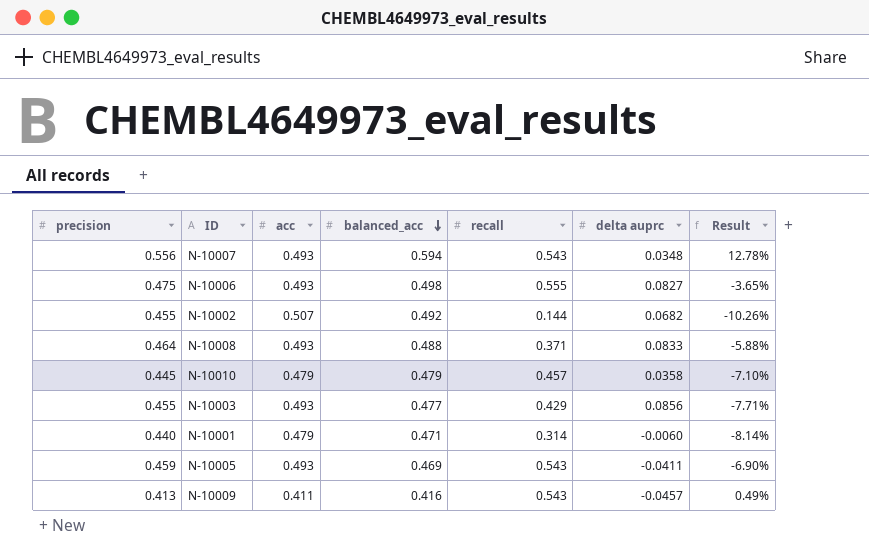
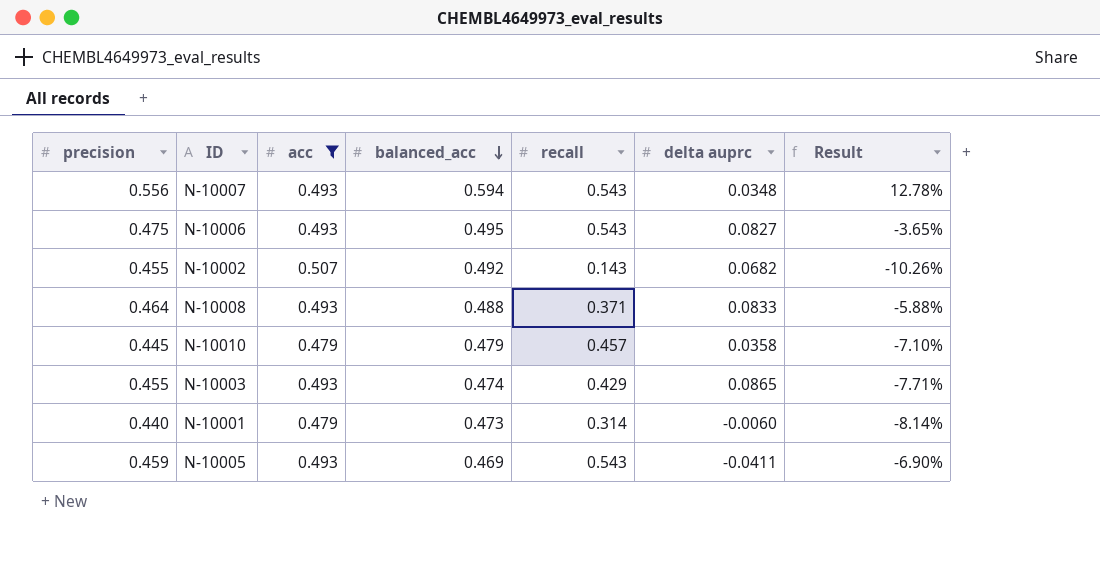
filter: none -> acc != 0.411
N-10006 | balanced_acc: 0.498 -> 0.495
N-10006 | recall: 0.555 -> 0.543
N-10002 | recall: 0.144 -> 0.143
N-10003 | balanced_acc: 0.477 -> 0.474
N-10003 | delta auprc: 0.0856 -> 0.0865
N-10001 | balanced_acc: 0.471 -> 0.473

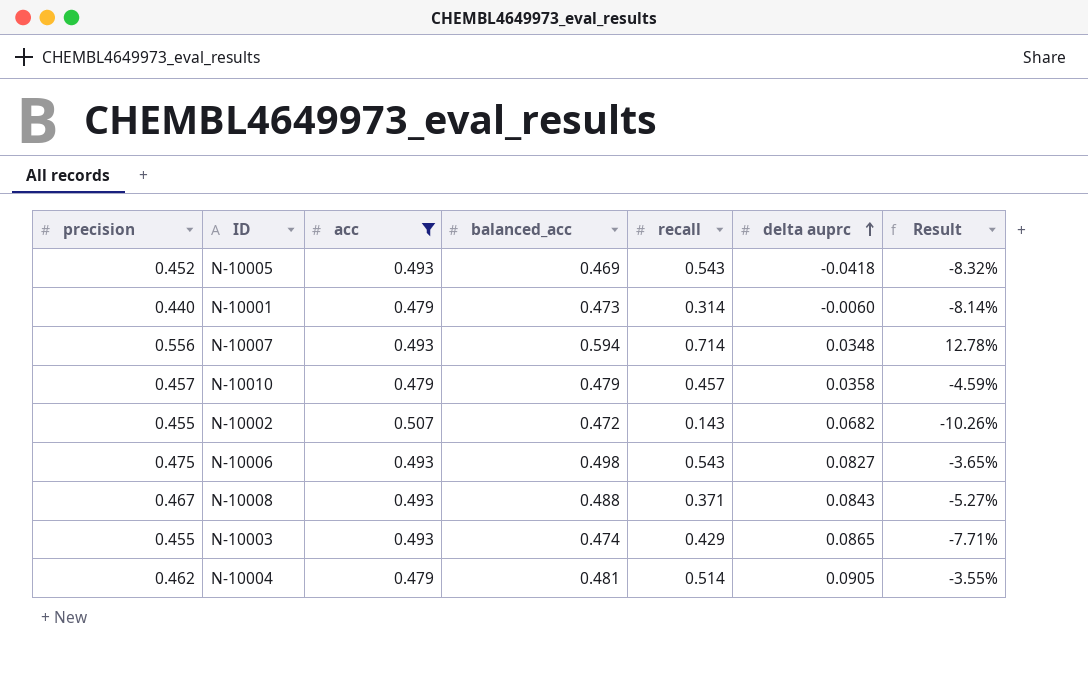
row order: balanced_acc descending -> delta auprc ascending
N-10005 | precision: 0.459 -> 0.452
N-10005 | delta auprc: -0.0411 -> -0.0418
N-10005 | Result: -6.90% -> -8.32%
N-10007 | recall: 0.543 -> 0.714
N-10010 | precision: 0.445 -> 0.457
N-10010 | Result: -7.10% -> -4.59%
N-10002 | balanced_acc: 0.492 -> 0.472
N-10006 | balanced_acc: 0.495 -> 0.498
N-10008 | precision: 0.464 -> 0.467
N-10008 | delta auprc: 0.0833 -> 0.0843
N-10008 | Result: -5.88% -> -5.27%
row N-10004: none -> 0.462 | 0.479 | 0.481 | 0.514 | 0.0905 | -3.55%

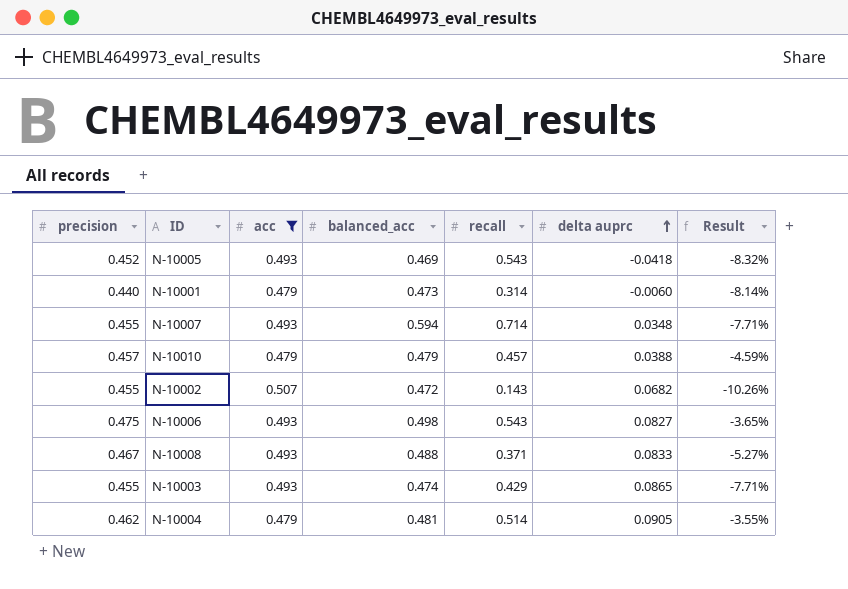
N-10007 | precision: 0.556 -> 0.455
N-10007 | Result: 12.78% -> -7.71%
N-10010 | delta auprc: 0.0358 -> 0.0388
N-10008 | delta auprc: 0.0843 -> 0.0833

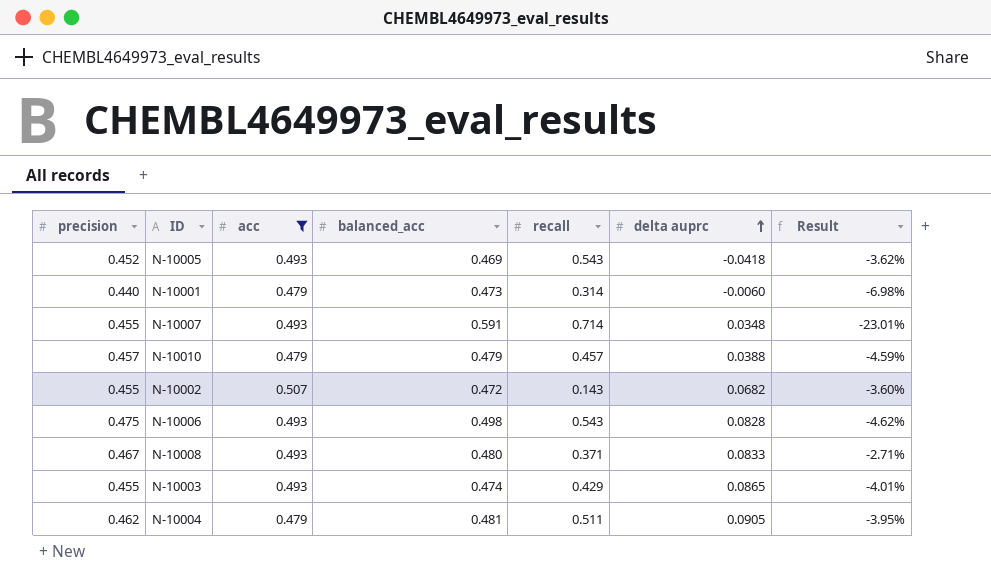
column Result | formula: ([precision] - [acc]) / [acc] -> ([precision] - [balanced_acc]) / [balanced_acc]
N-10007 | balanced_acc: 0.594 -> 0.591
N-10006 | delta auprc: 0.0827 -> 0.0828
N-10008 | balanced_acc: 0.488 -> 0.480
N-10004 | recall: 0.514 -> 0.511

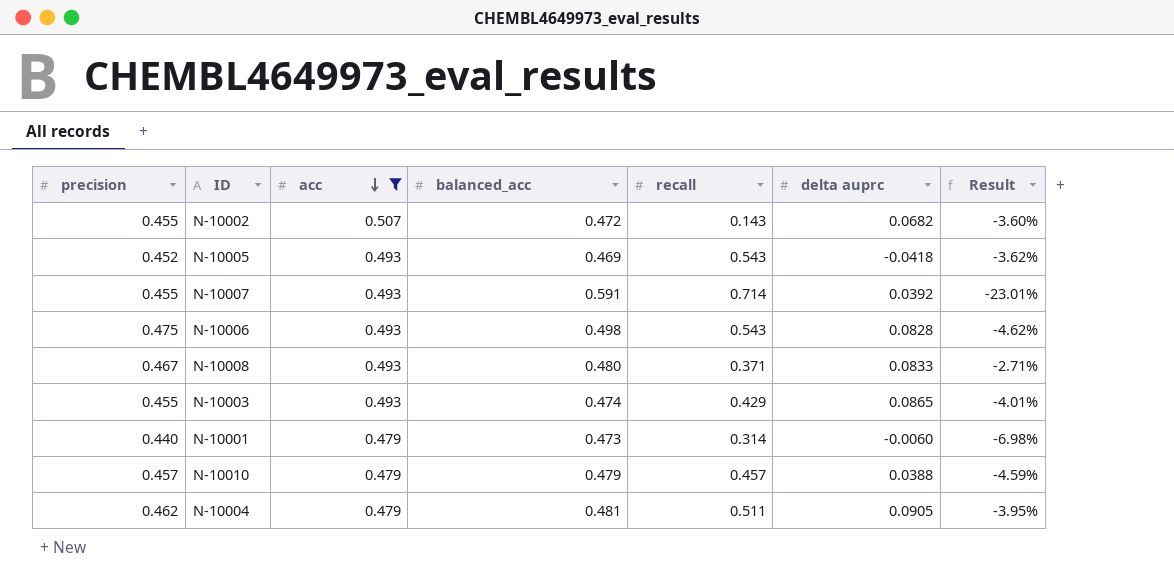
row order: delta auprc ascending -> acc descending
N-10007 | delta auprc: 0.0348 -> 0.0392

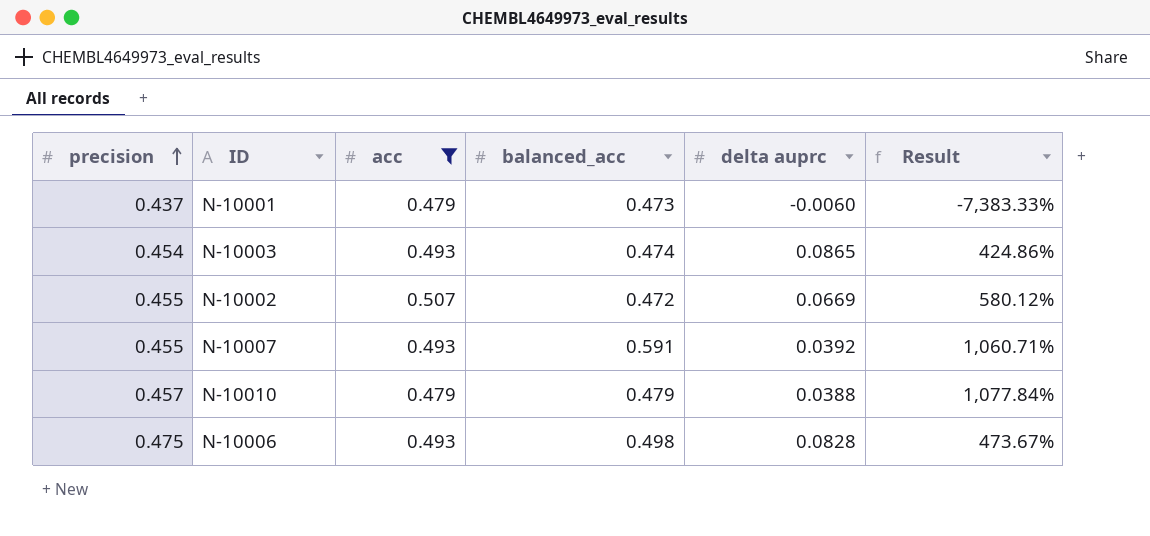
row order: acc descending -> precision ascending
column recall | position: 5 -> none
column Result | formula: ([precision] - [balanced_acc]) / [balanced_acc] -> ([precision] - [delta auprc]) / [delta auprc]
row N-10005: 0.452 | 0.493 | 0.469 | 0.543 | -0.0418 | -3.62% -> none
row N-10008: 0.467 | 0.493 | 0.480 | 0.371 | 0.0833 | -2.71% -> none
row N-10004: 0.462 | 0.479 | 0.481 | 0.511 | 0.0905 | -3.95% -> none
N-10001 | precision: 0.440 -> 0.437
N-10003 | precision: 0.455 -> 0.454
N-10002 | delta auprc: 0.0682 -> 0.0669

